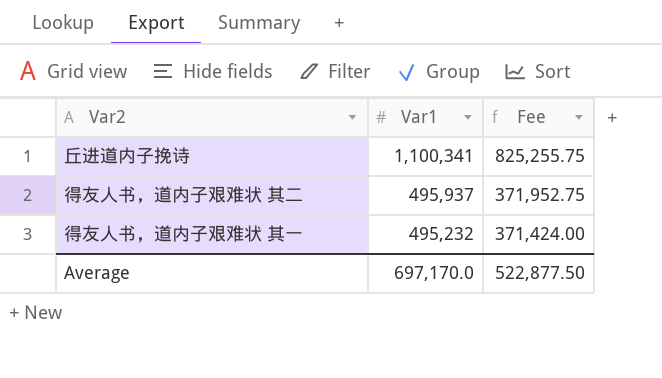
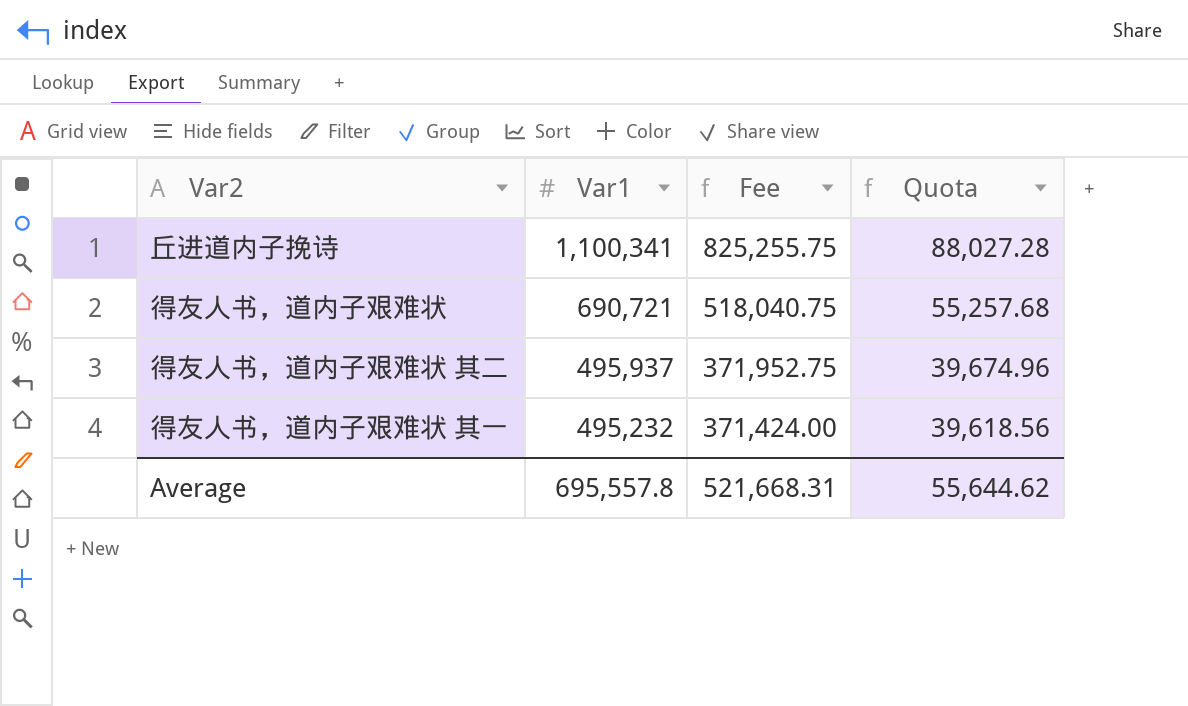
column Quota | formula: none -> [Var1] * 0.08
row 得友人书，道内子艰难状: none -> 690,721 | 518,040.75 | 55,257.68
Average | Var1: 697,170.0 -> 695,557.8
Average | Fee: 522,877.50 -> 521,668.31

